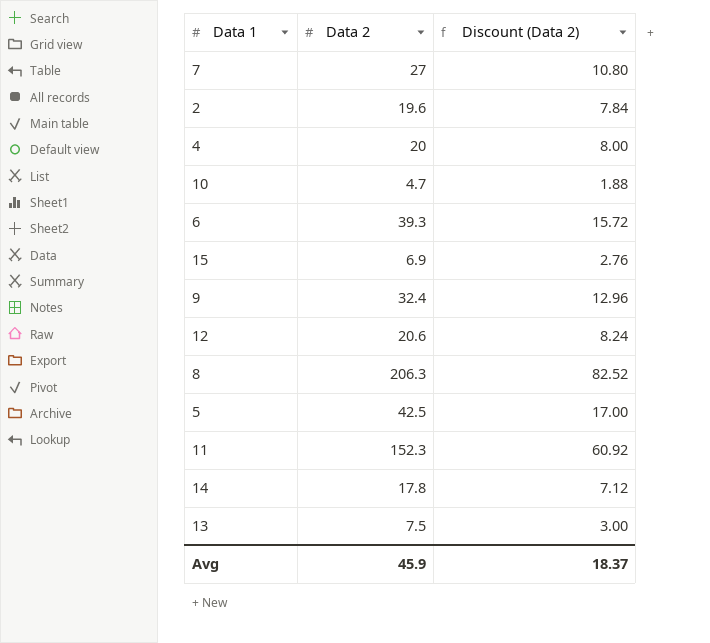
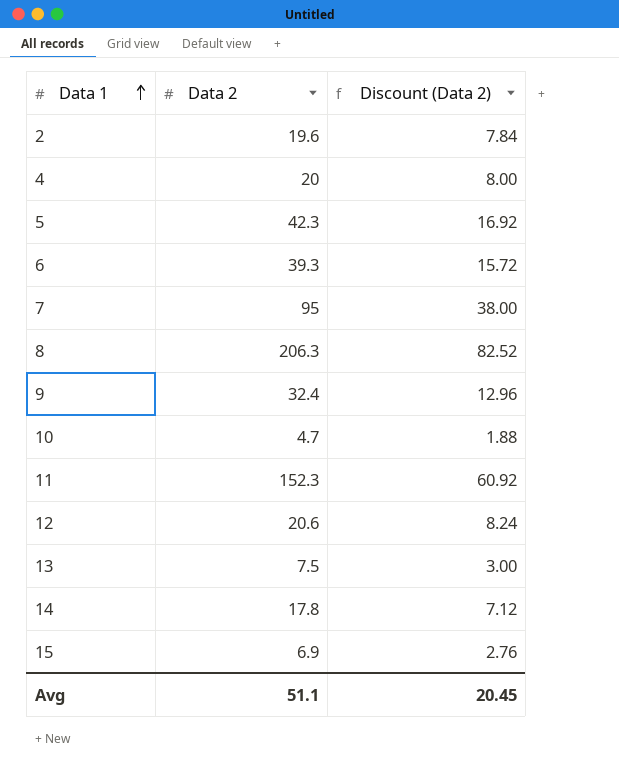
row order: none -> Data 1 ascending
5 | Data 2: 42.5 -> 42.3
5 | Discount (Data 2): 17.00 -> 16.92
7 | Data 2: 27 -> 95
7 | Discount (Data 2): 10.80 -> 38.00
Avg | Data 2: 45.9 -> 51.1
Avg | Discount (Data 2): 18.37 -> 20.45

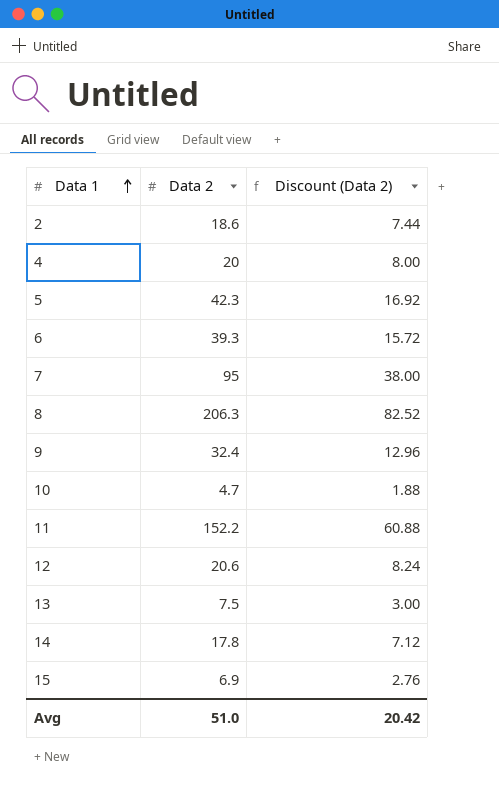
2 | Data 2: 19.6 -> 18.6
2 | Discount (Data 2): 7.84 -> 7.44
11 | Data 2: 152.3 -> 152.2
11 | Discount (Data 2): 60.92 -> 60.88
Avg | Data 2: 51.1 -> 51.0
Avg | Discount (Data 2): 20.45 -> 20.42

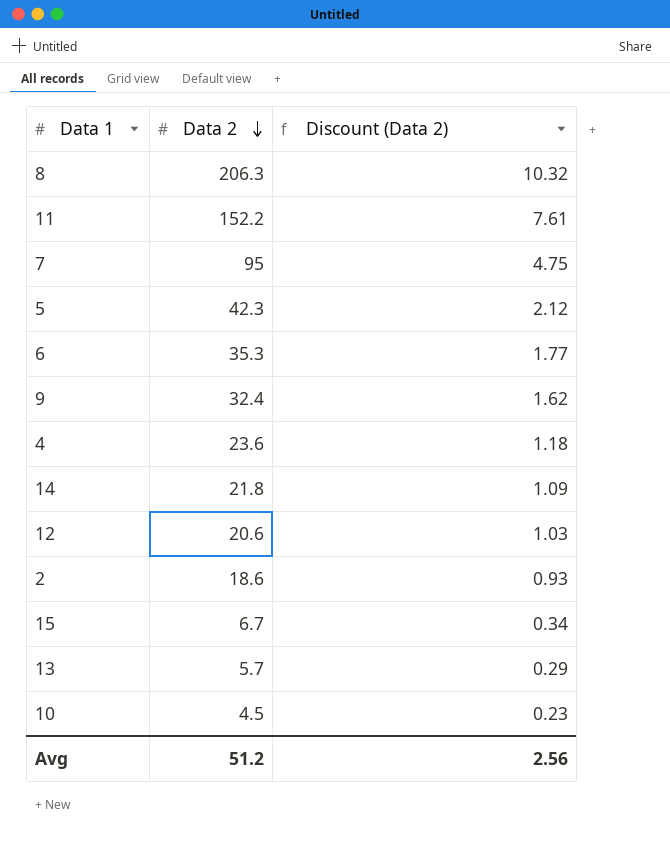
row order: Data 1 ascending -> Data 2 descending
column Discount (Data 2) | formula: [Data 2] * 0.4 -> [Data 2] * 0.05
6 | Data 2: 39.3 -> 35.3
4 | Data 2: 20 -> 23.6
14 | Data 2: 17.8 -> 21.8
15 | Data 2: 6.9 -> 6.7
13 | Data 2: 7.5 -> 5.7
10 | Data 2: 4.7 -> 4.5
Avg | Data 2: 51.0 -> 51.2
Avg | Discount (Data 2): 20.42 -> 2.56

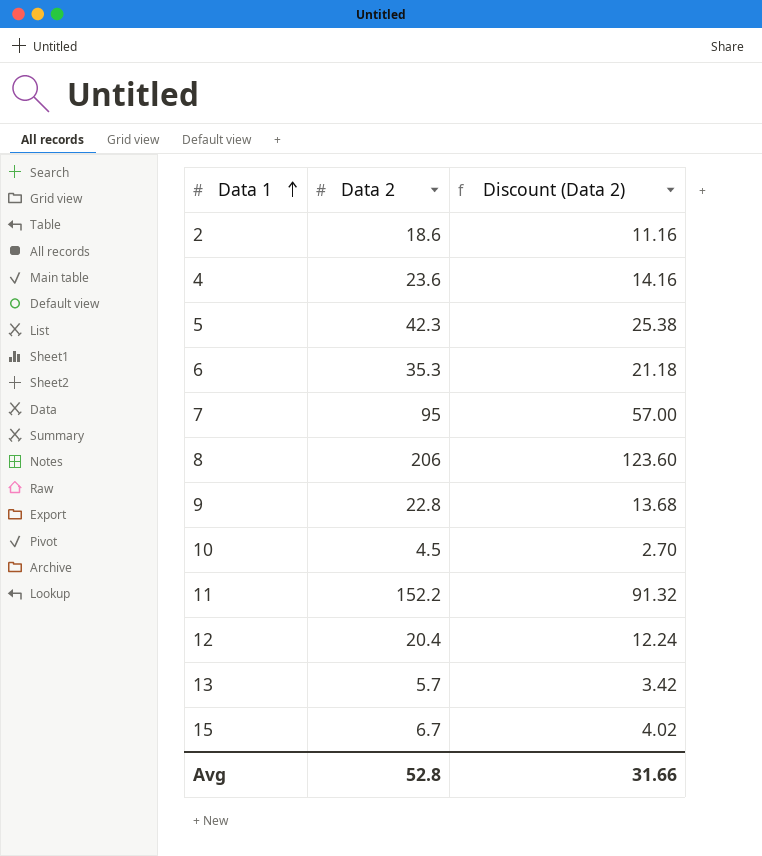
row order: Data 2 descending -> Data 1 ascending
column Discount (Data 2) | formula: [Data 2] * 0.05 -> [Data 2] * 0.6
row 14: 21.8 | 1.09 -> none
8 | Data 2: 206.3 -> 206
9 | Data 2: 32.4 -> 22.8
12 | Data 2: 20.6 -> 20.4
Avg | Data 2: 51.2 -> 52.8
Avg | Discount (Data 2): 2.56 -> 31.66

